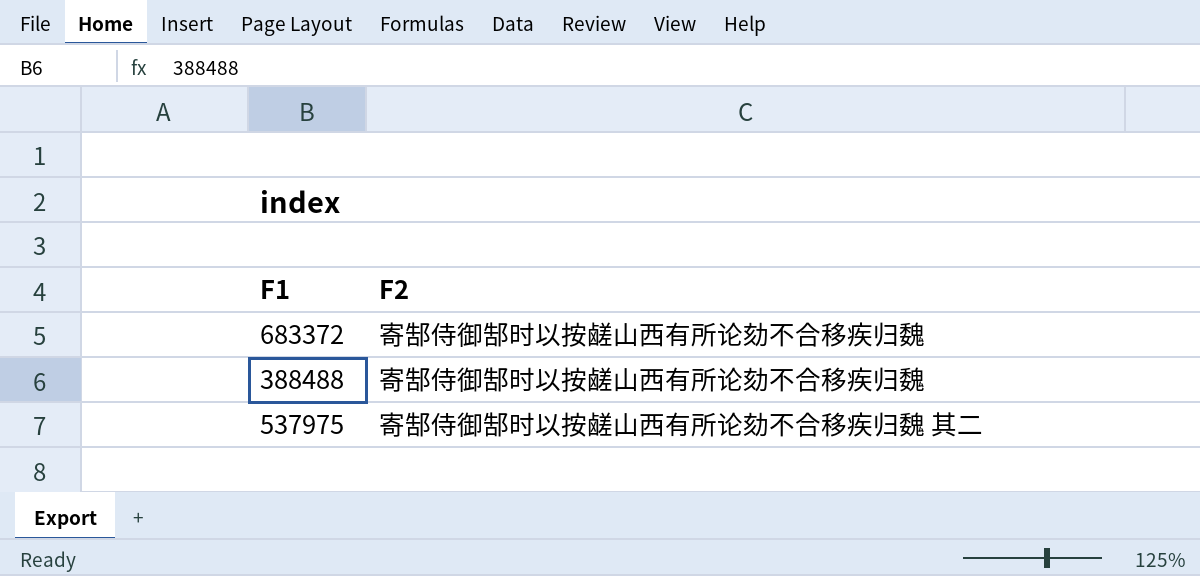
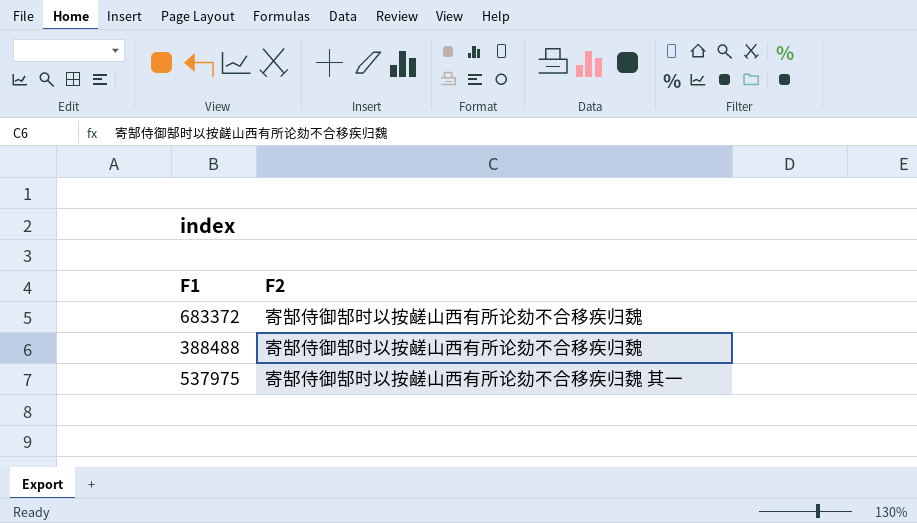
537975 | F2: 寄郜侍御郜时以按鹾山西有所论劾不合移疾归魏 其二 -> 寄郜侍御郜时以按鹾山西有所论劾不合移疾归魏 其一

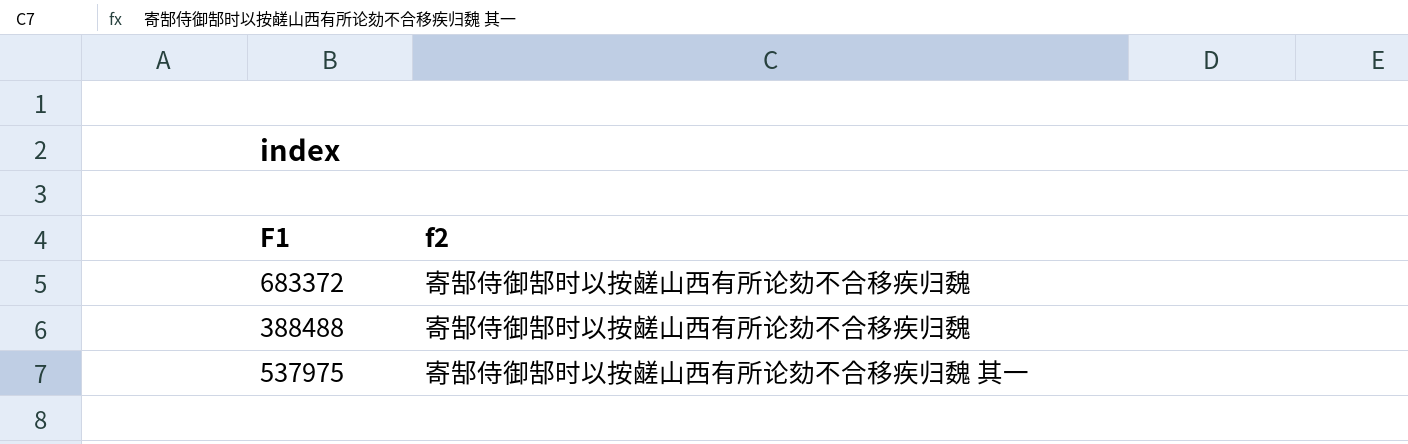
column name: F2 -> f2

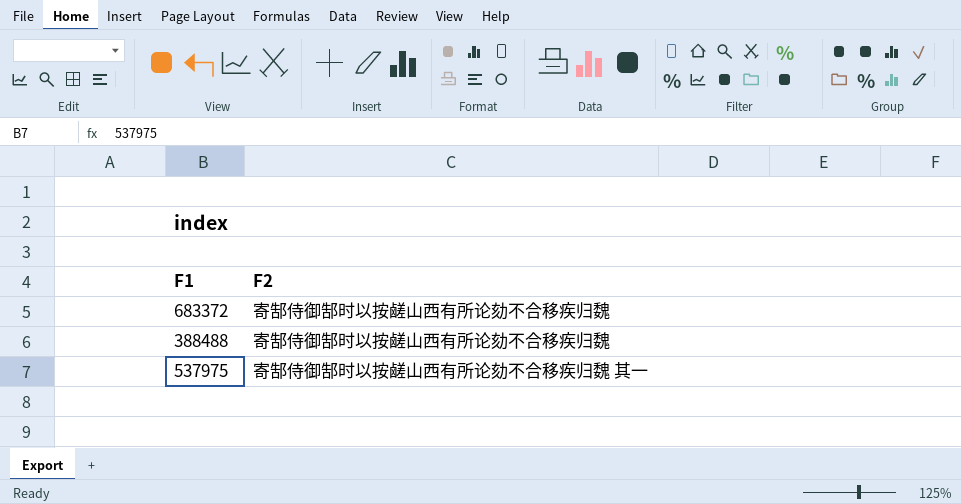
column name: f2 -> F2

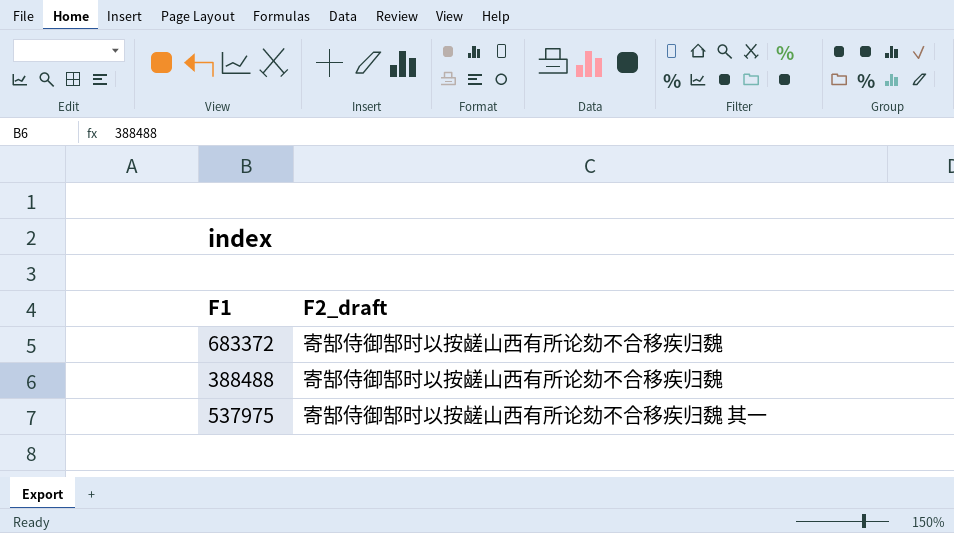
column name: F2 -> F2_draft

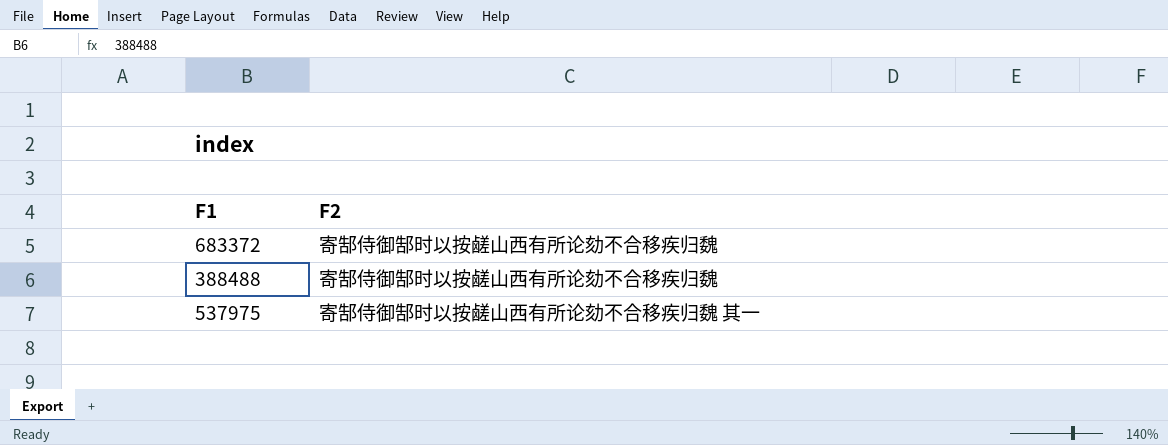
column name: F2_draft -> F2

